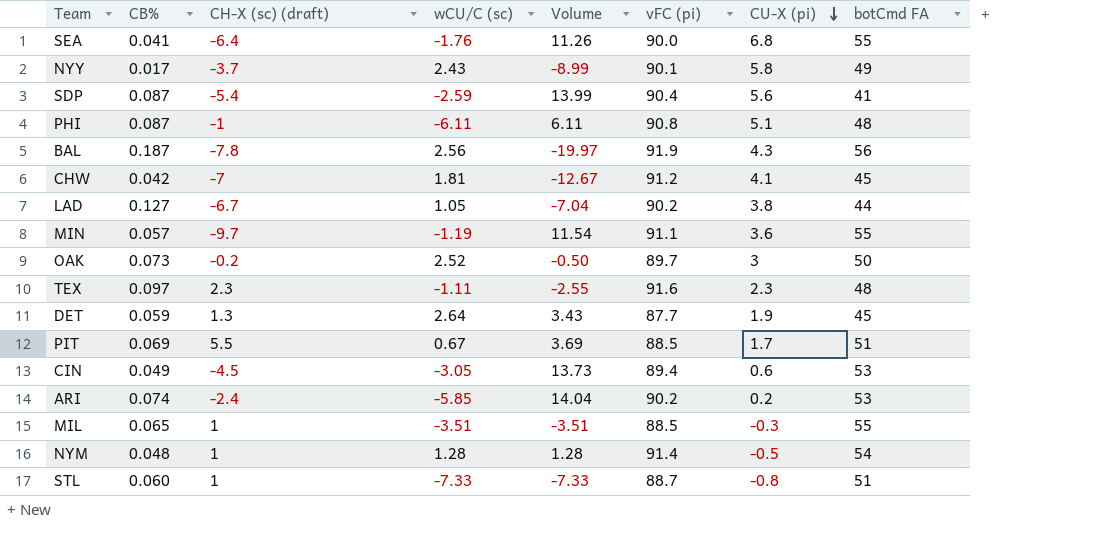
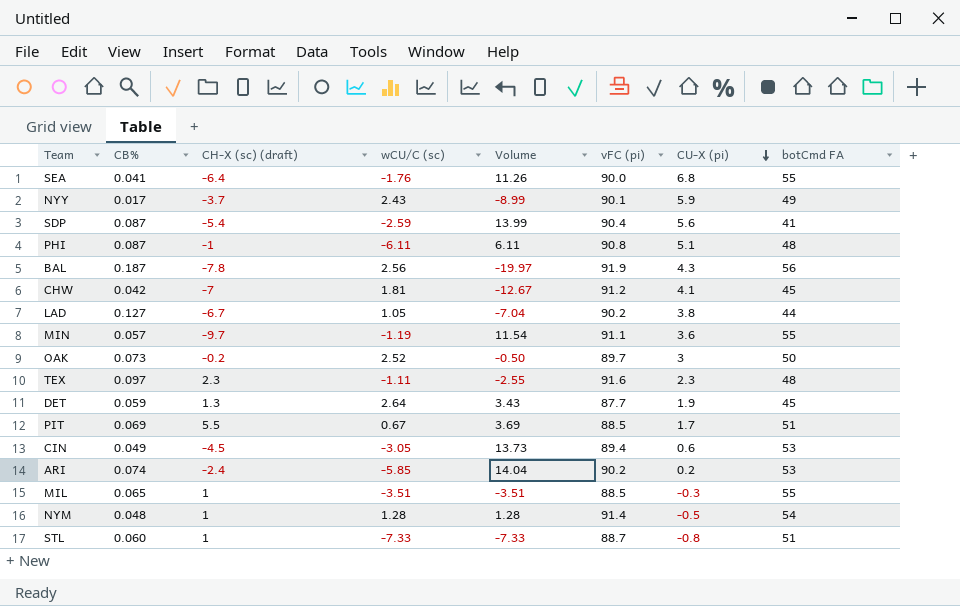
NYY | CU-X (pi): 5.8 -> 5.9

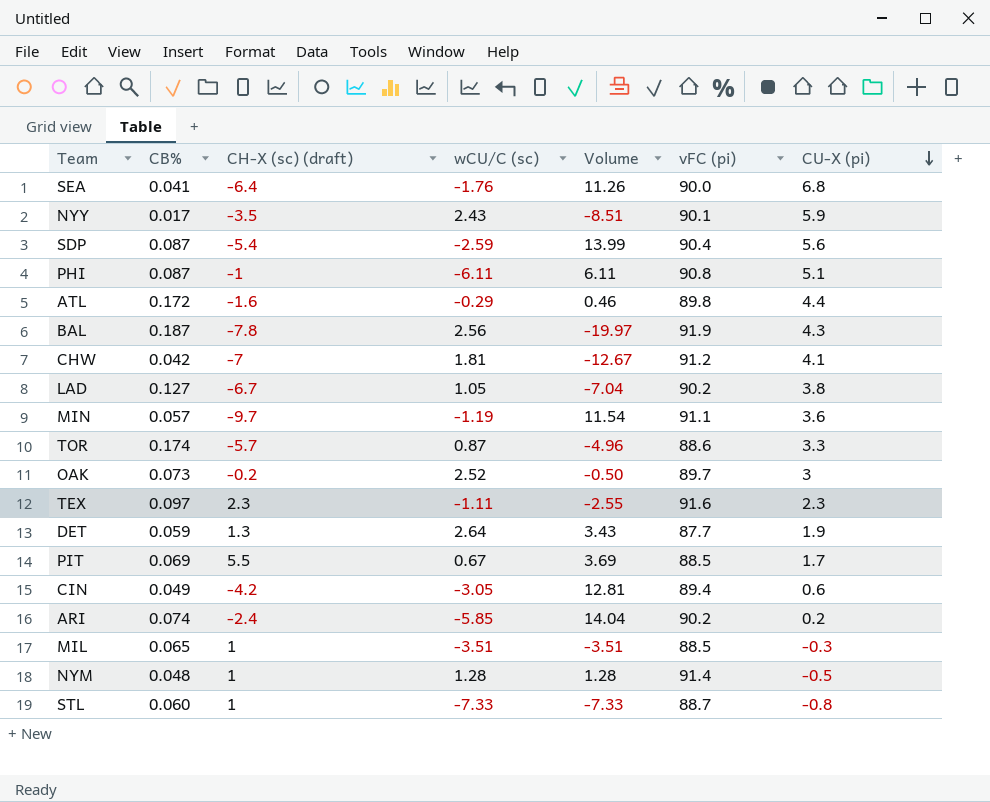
column botCmd FA | position: 8 -> none
NYY | CH-X (sc) (draft): -3.7 -> -3.5
NYY | Volume: -8.99 -> -8.51
row ATL: none -> 0.172 | -1.6 | -0.29 | 0.46 | 89.8 | 4.4
row TOR: none -> 0.174 | -5.7 | 0.87 | -4.96 | 88.6 | 3.3
CIN | CH-X (sc) (draft): -4.5 -> -4.2
CIN | Volume: 13.73 -> 12.81

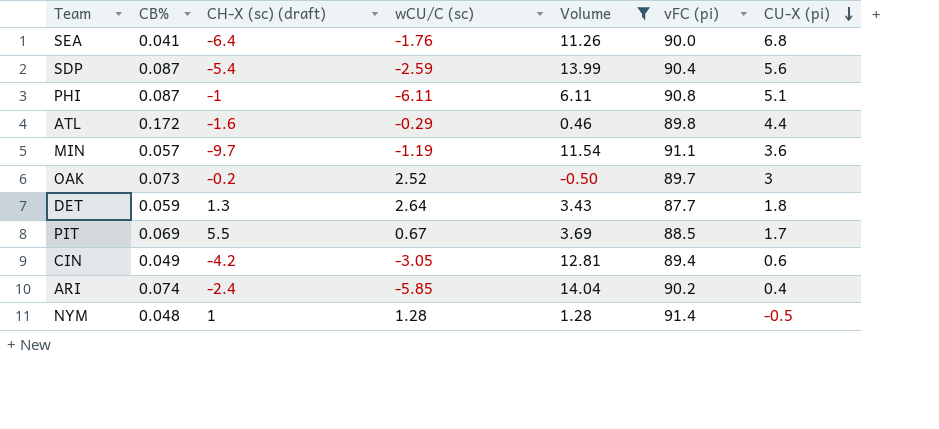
filter: none -> Volume >= -0.50
DET | CU-X (pi): 1.9 -> 1.8
ARI | CU-X (pi): 0.2 -> 0.4

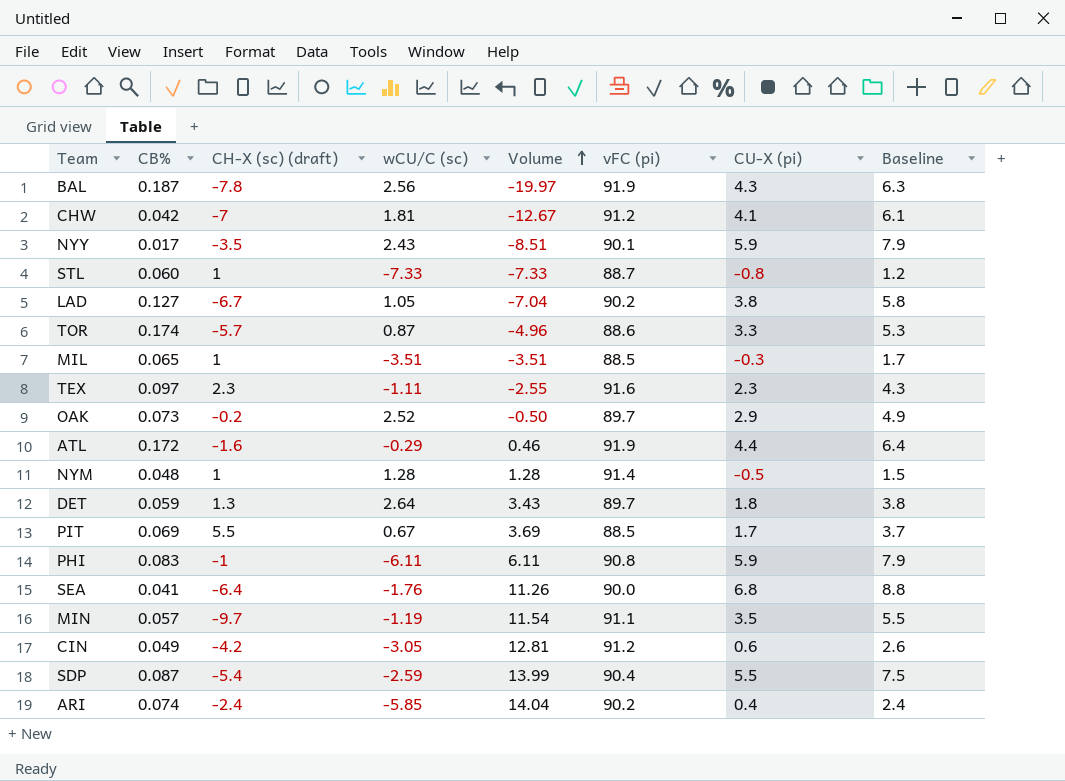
filter: Volume >= -0.50 -> none
row order: CU-X (pi) descending -> Volume ascending
column Baseline | formula: none -> [CU-X (pi)] + 2
OAK | CU-X (pi): 3 -> 2.9
ATL | vFC (pi): 89.8 -> 91.9
DET | vFC (pi): 87.7 -> 89.7
PHI | CB%: 0.087 -> 0.083
PHI | CU-X (pi): 5.1 -> 5.9
MIN | CU-X (pi): 3.6 -> 3.5
CIN | vFC (pi): 89.4 -> 91.2
SDP | CU-X (pi): 5.6 -> 5.5

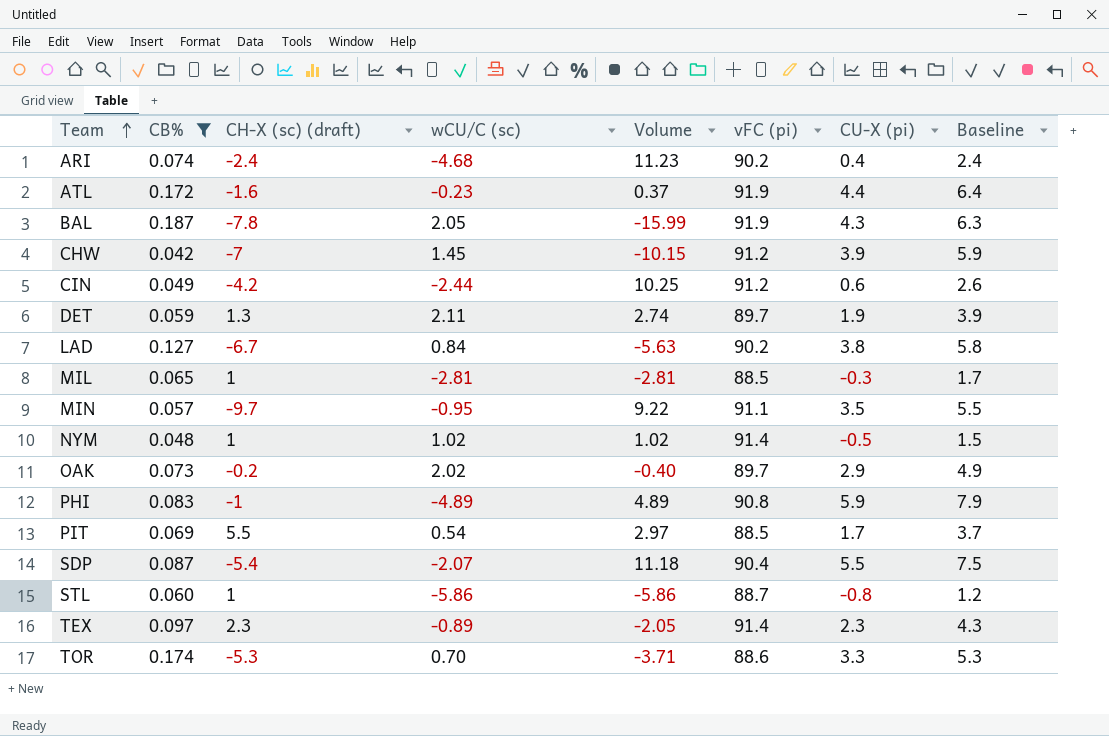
filter: none -> CB% >= 0.042
row order: Volume ascending -> Team ascending
ARI | wCU/C (sc): -5.85 -> -4.68
ARI | Volume: 14.04 -> 11.23
ATL | wCU/C (sc): -0.29 -> -0.23
ATL | Volume: 0.46 -> 0.37
BAL | wCU/C (sc): 2.56 -> 2.05
BAL | Volume: -19.97 -> -15.99
CHW | wCU/C (sc): 1.81 -> 1.45
CHW | Volume: -12.67 -> -10.15
CHW | CU-X (pi): 4.1 -> 3.9
CHW | Baseline: 6.1 -> 5.9
CIN | wCU/C (sc): -3.05 -> -2.44
CIN | Volume: 12.81 -> 10.25
DET | wCU/C (sc): 2.64 -> 2.11
DET | Volume: 3.43 -> 2.74
DET | CU-X (pi): 1.8 -> 1.9
DET | Baseline: 3.8 -> 3.9
LAD | wCU/C (sc): 1.05 -> 0.84
LAD | Volume: -7.04 -> -5.63
MIL | wCU/C (sc): -3.51 -> -2.81
MIL | Volume: -3.51 -> -2.81
MIN | wCU/C (sc): -1.19 -> -0.95
MIN | Volume: 11.54 -> 9.22
NYM | wCU/C (sc): 1.28 -> 1.02
NYM | Volume: 1.28 -> 1.02
OAK | wCU/C (sc): 2.52 -> 2.02
OAK | Volume: -0.50 -> -0.40
PHI | wCU/C (sc): -6.11 -> -4.89
PHI | Volume: 6.11 -> 4.89
PIT | wCU/C (sc): 0.67 -> 0.54
PIT | Volume: 3.69 -> 2.97
SDP | wCU/C (sc): -2.59 -> -2.07
SDP | Volume: 13.99 -> 11.18
STL | wCU/C (sc): -7.33 -> -5.86
STL | Volume: -7.33 -> -5.86
TEX | wCU/C (sc): -1.11 -> -0.89
TEX | Volume: -2.55 -> -2.05
TEX | vFC (pi): 91.6 -> 91.4
TOR | CH-X (sc) (draft): -5.7 -> -5.3
TOR | wCU/C (sc): 0.87 -> 0.70
TOR | Volume: -4.96 -> -3.71

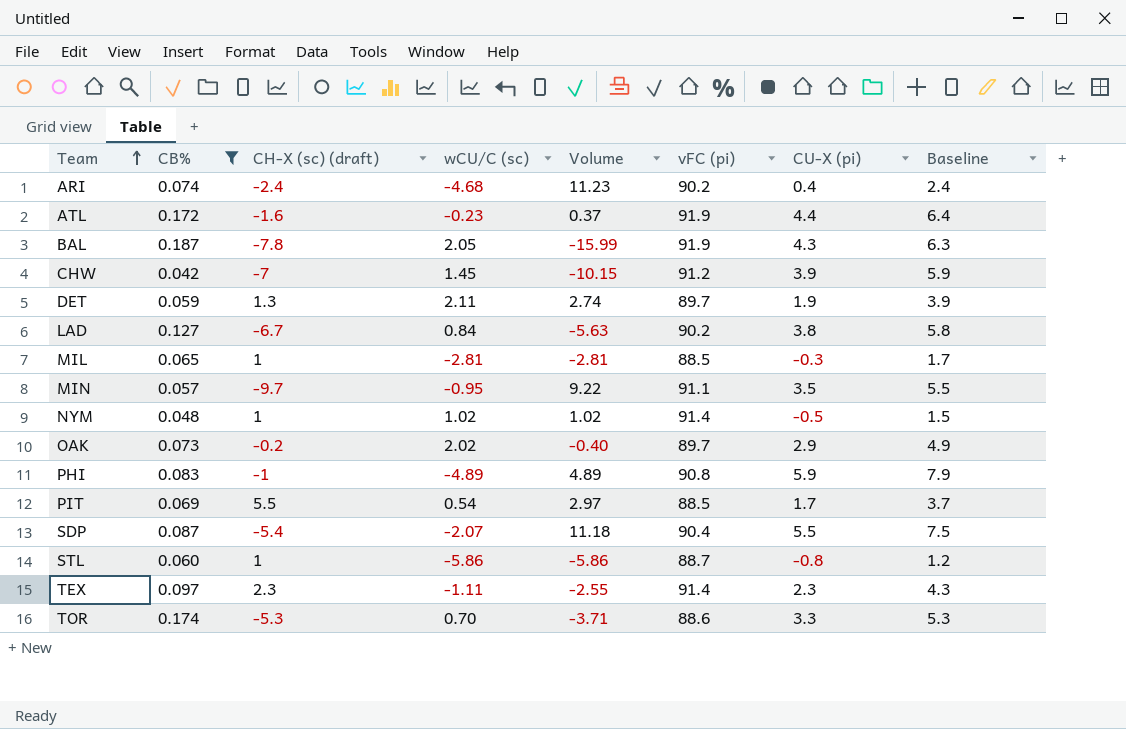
row CIN: 0.049 | -4.2 | -2.44 | 10.25 | 91.2 | 0.6 | 2.6 -> none
TEX | wCU/C (sc): -0.89 -> -1.11
TEX | Volume: -2.05 -> -2.55

